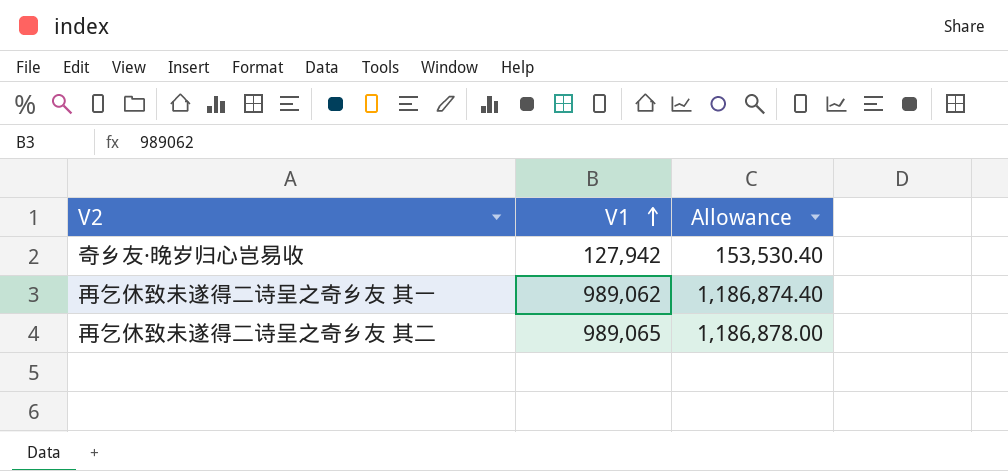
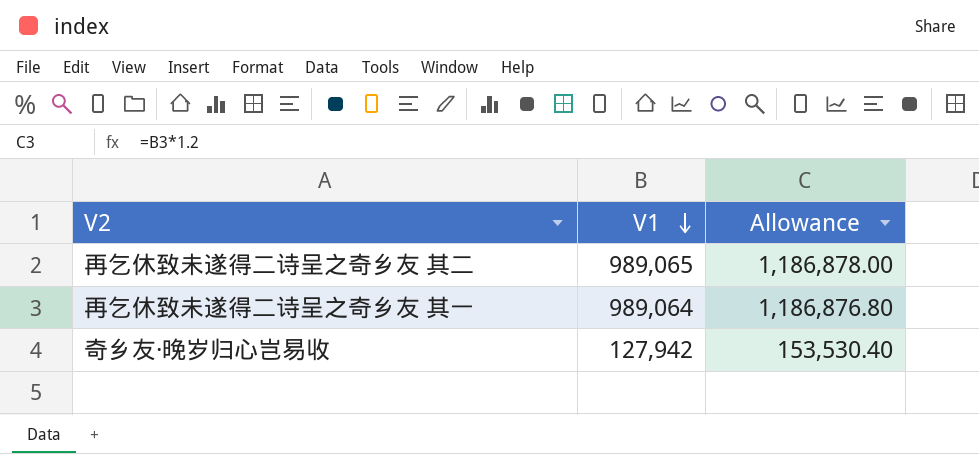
row order: V1 ascending -> V1 descending
再乞休致未遂得二诗呈之奇乡友 其一 | V1: 989,062 -> 989,064
再乞休致未遂得二诗呈之奇乡友 其一 | Allowance: 1,186,874.40 -> 1,186,876.80

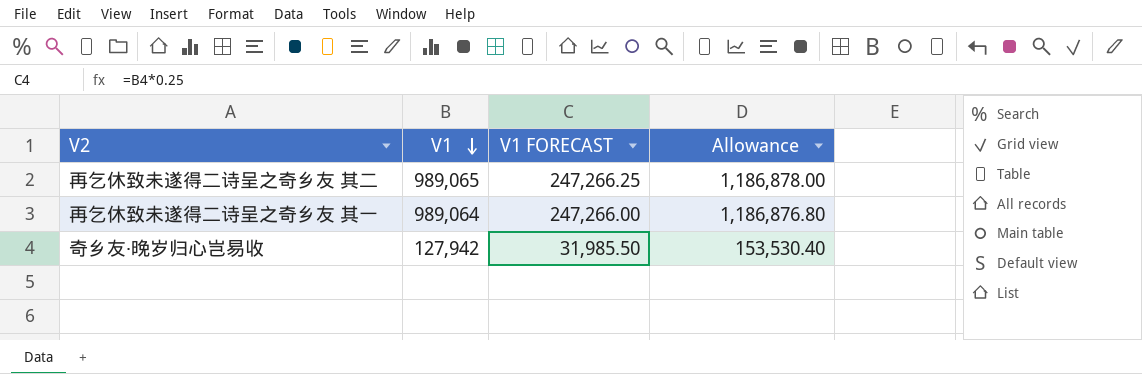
column V1 FORECAST | formula: none -> [V1] * 0.25

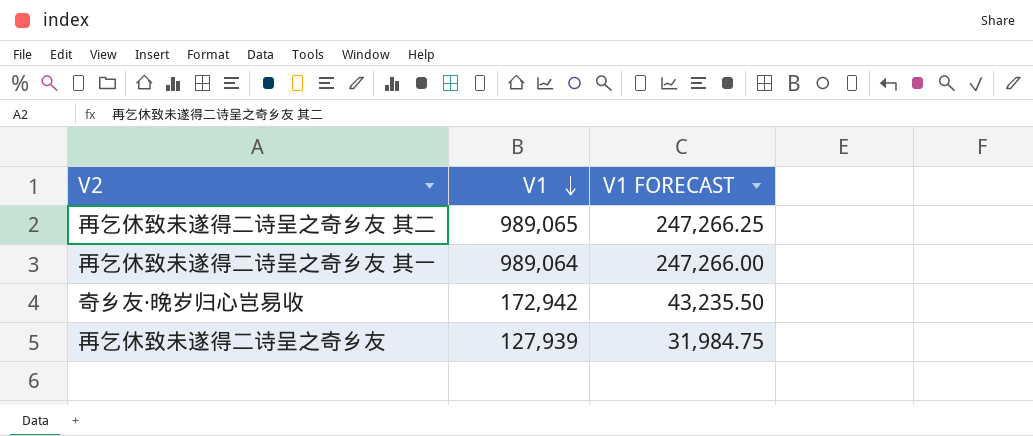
column Allowance | formula: [V1] * 1.2 -> none
奇乡友·晚岁归心岂易收 | V1: 127,942 -> 172,942
奇乡友·晚岁归心岂易收 | V1 FORECAST: 31,985.50 -> 43,235.50
row 再乞休致未遂得二诗呈之奇乡友: none -> 127,939 | 31,984.75

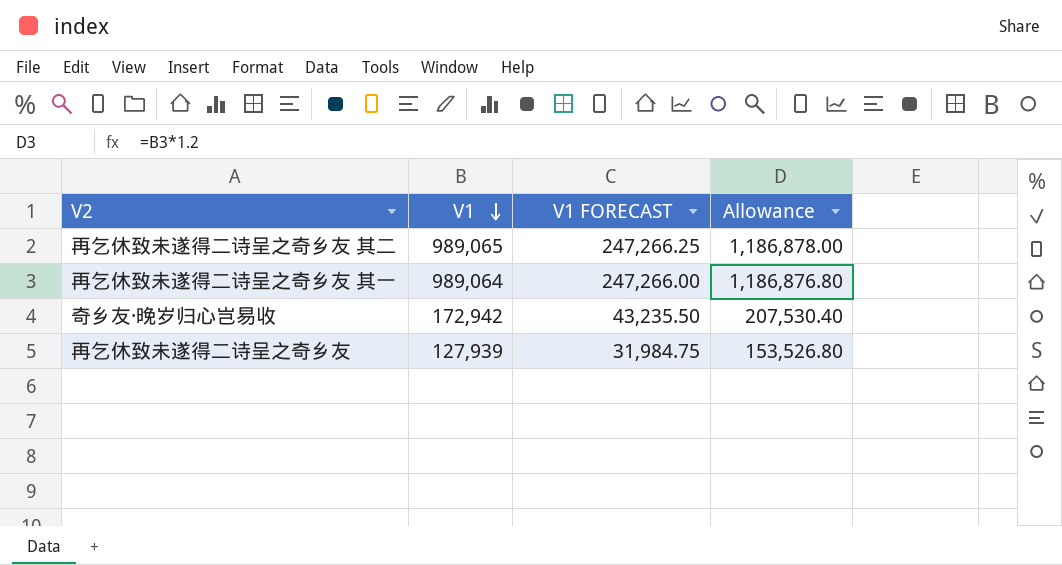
column Allowance | formula: none -> [V1] * 1.2

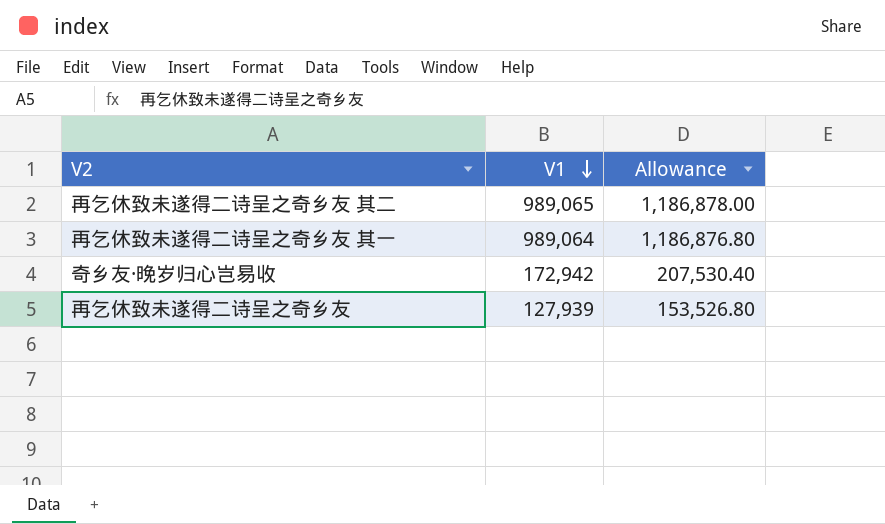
column V1 FORECAST | formula: [V1] * 0.25 -> none

